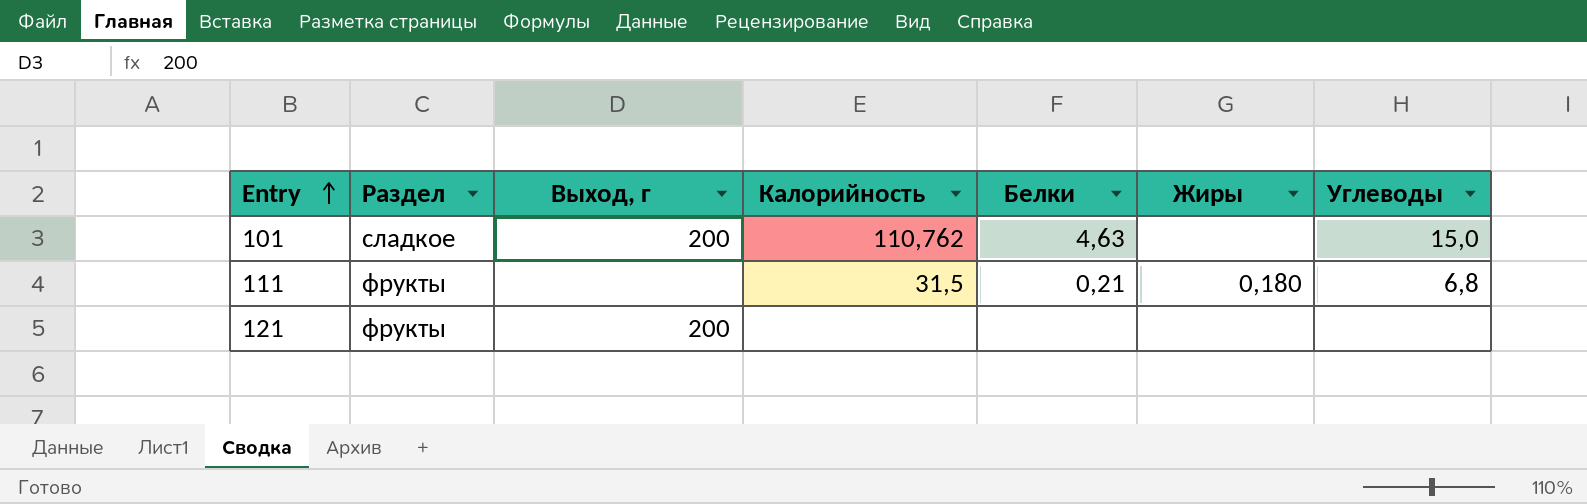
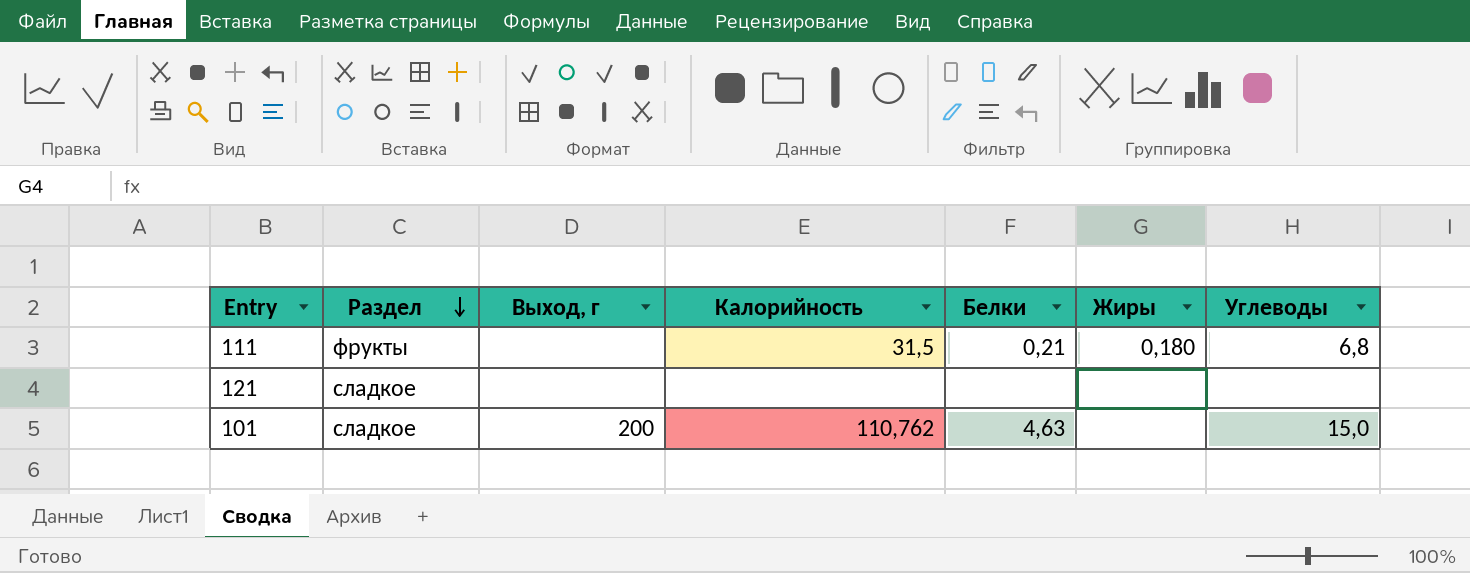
row order: Entry ascending -> Раздел descending
121 | Раздел: фрукты -> сладкое
121 | Выход, г: 200 -> none

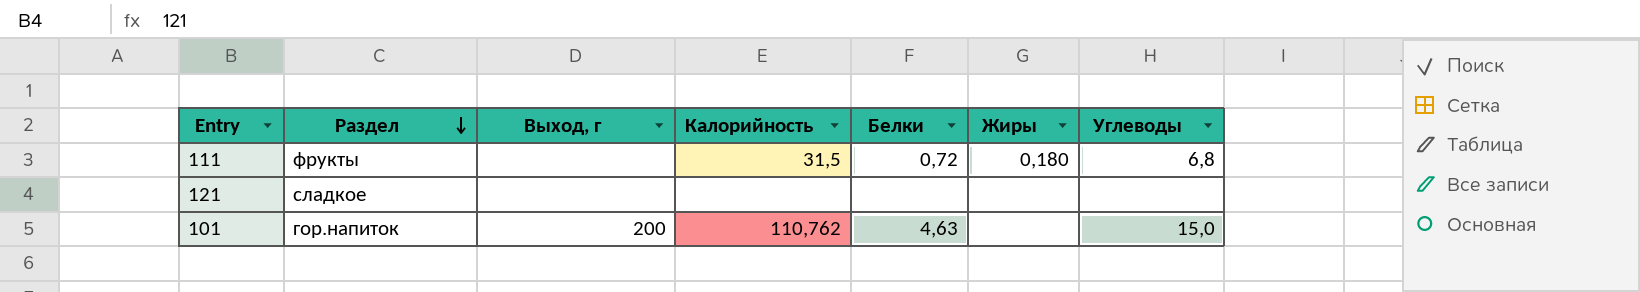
111 | Белки: 0,21 -> 0,72
101 | Раздел: сладкое -> гор.напиток

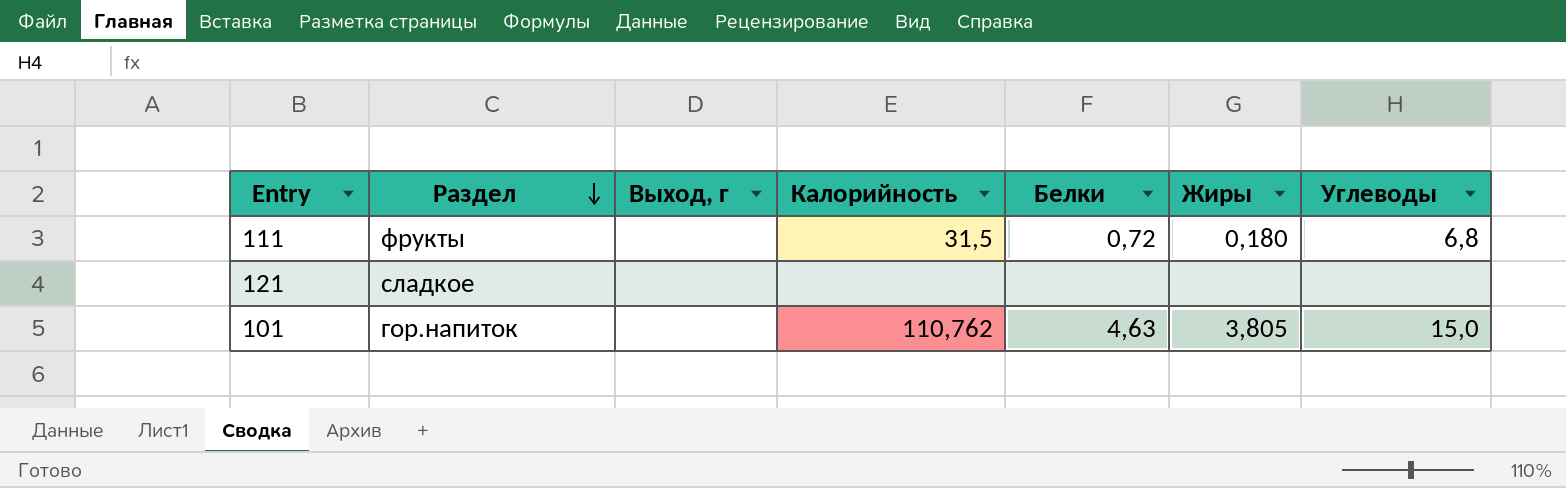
101 | Выход, г: 200 -> none
101 | Жиры: none -> 3,805

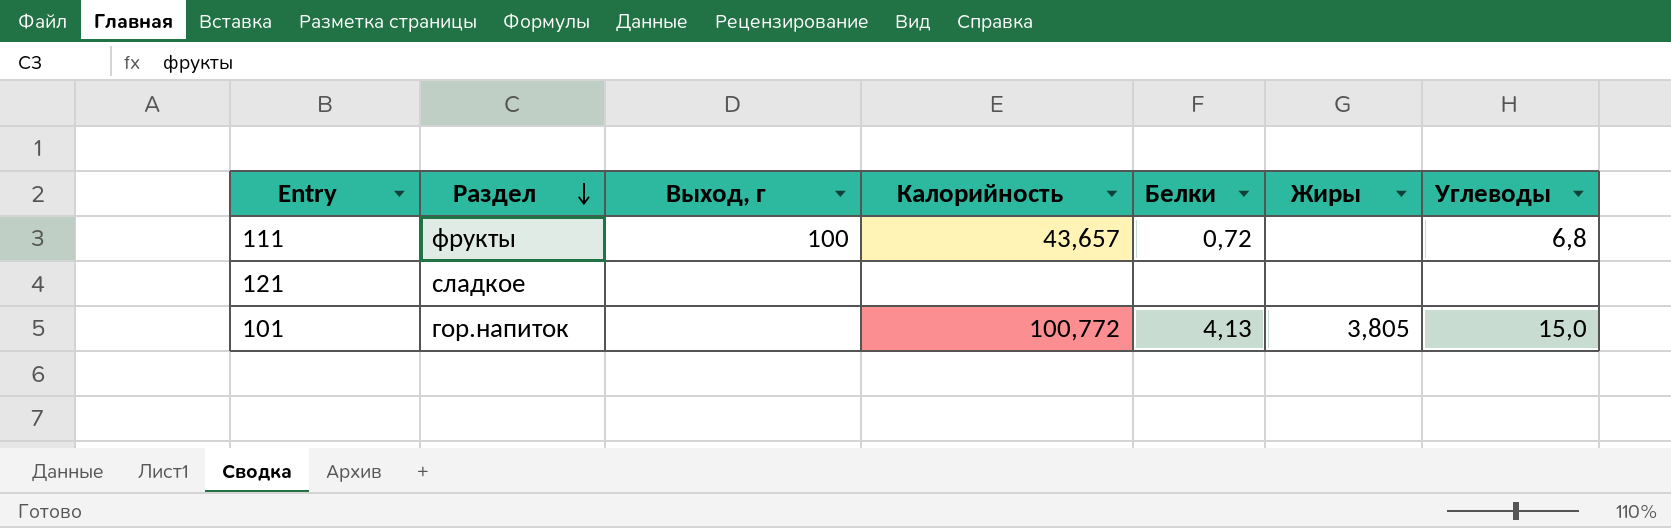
111 | Выход, г: none -> 100
111 | Калорийность: 31,5 -> 43,657
111 | Жиры: 0,180 -> none
101 | Калорийность: 110,762 -> 100,772
101 | Белки: 4,63 -> 4,13

